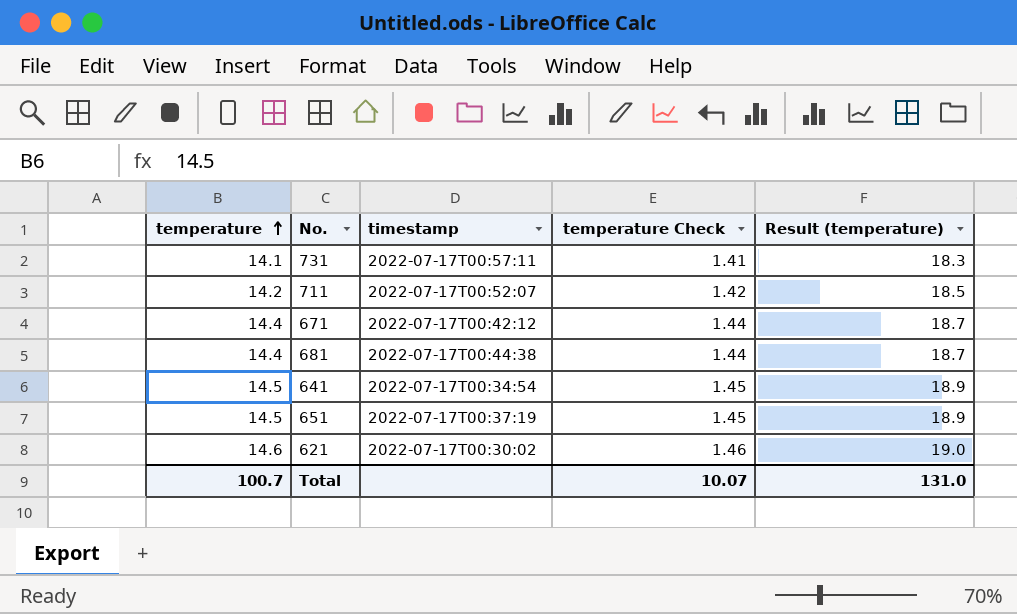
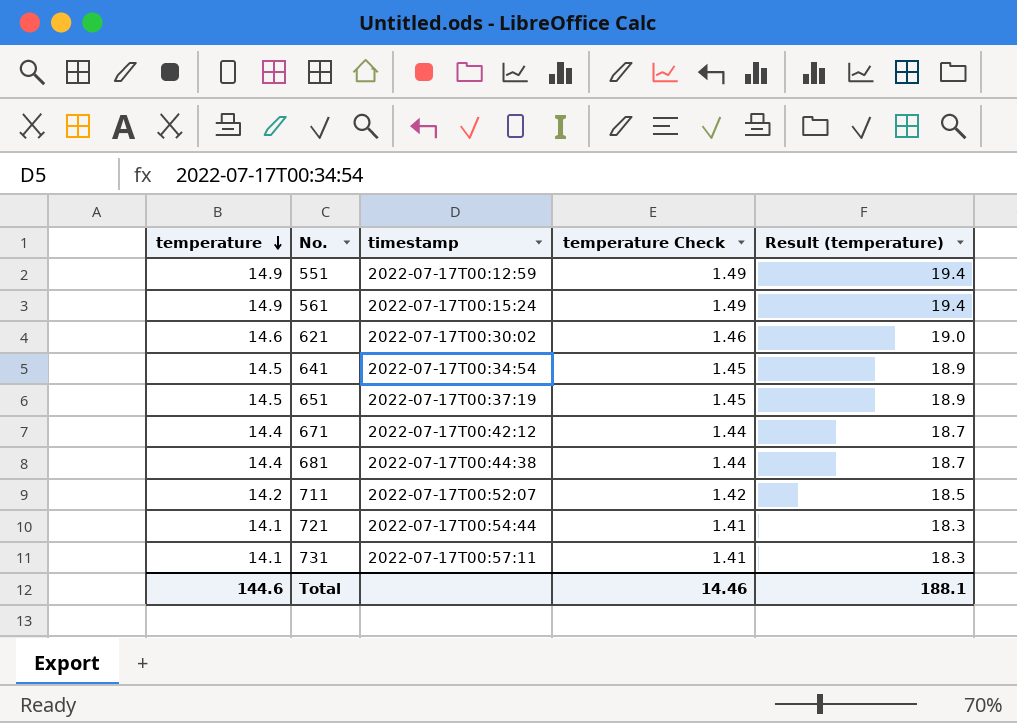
row order: temperature ascending -> temperature descending
row 551: none -> 14.9 | 2022-07-17T00:12:59 | 1.49 | 19.4
row 561: none -> 14.9 | 2022-07-17T00:15:24 | 1.49 | 19.4
row 721: none -> 14.1 | 2022-07-17T00:54:44 | 1.41 | 18.3
Total | temperature: 100.7 -> 144.6
Total | temperature Check: 10.07 -> 14.46
Total | Result (temperature): 131.0 -> 188.1

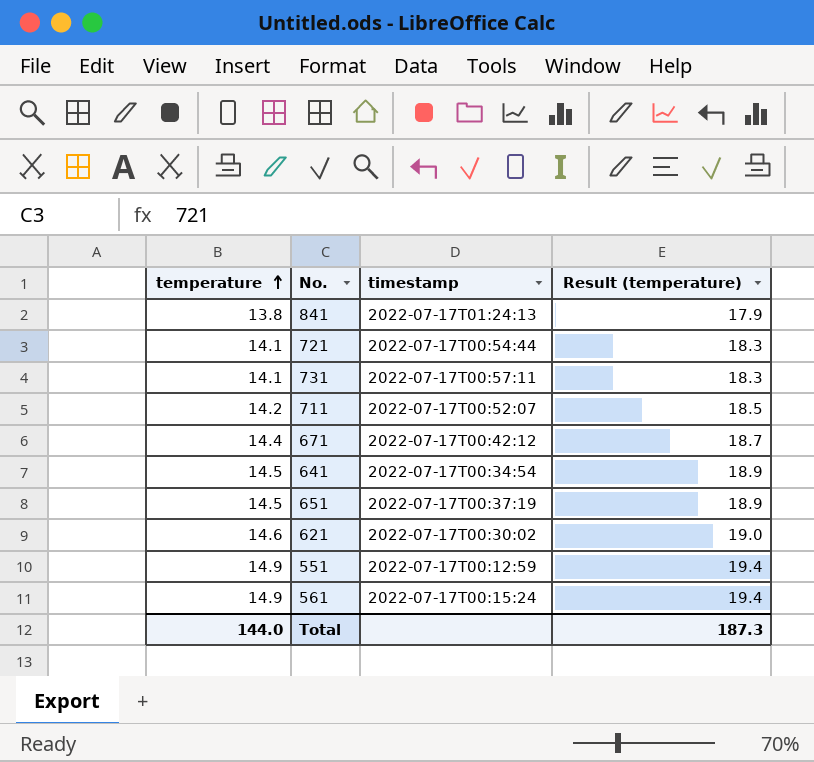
row order: temperature descending -> temperature ascending
column temperature Check | formula: [temperature] * 0.1 -> none
row 681: 14.4 | 2022-07-17T00:44:38 | 1.44 | 18.7 -> none
row 841: none -> 13.8 | 2022-07-17T01:24:13 | 17.9
Total | temperature: 144.6 -> 144.0
Total | Result (temperature): 188.1 -> 187.3

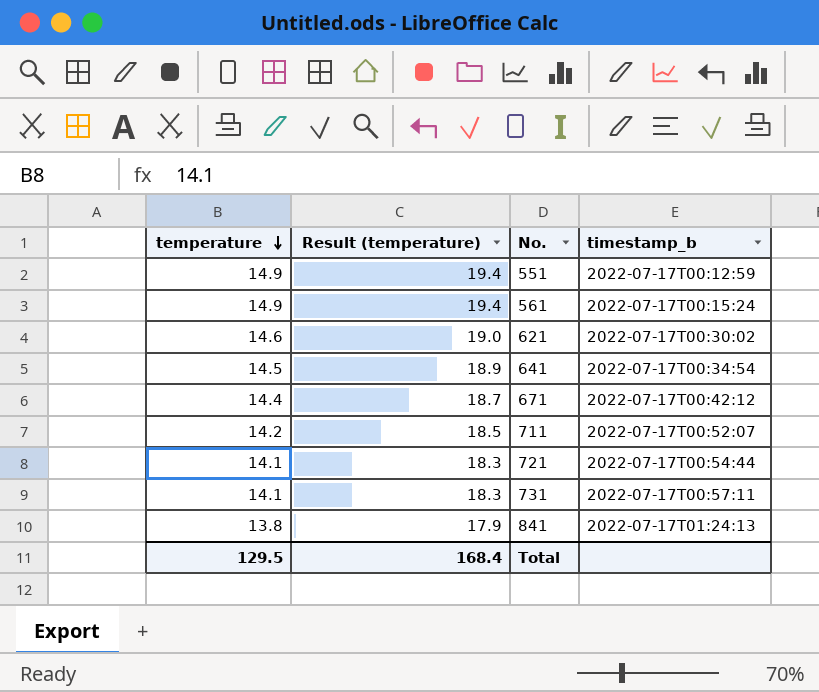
row order: temperature ascending -> temperature descending
column Result (temperature) | position: 4 -> 2
column name: timestamp -> timestamp_b
row 651: 14.5 | 2022-07-17T00:37:19 | 18.9 -> none
Total | temperature: 144.0 -> 129.5
Total | Result (temperature): 187.3 -> 168.4

